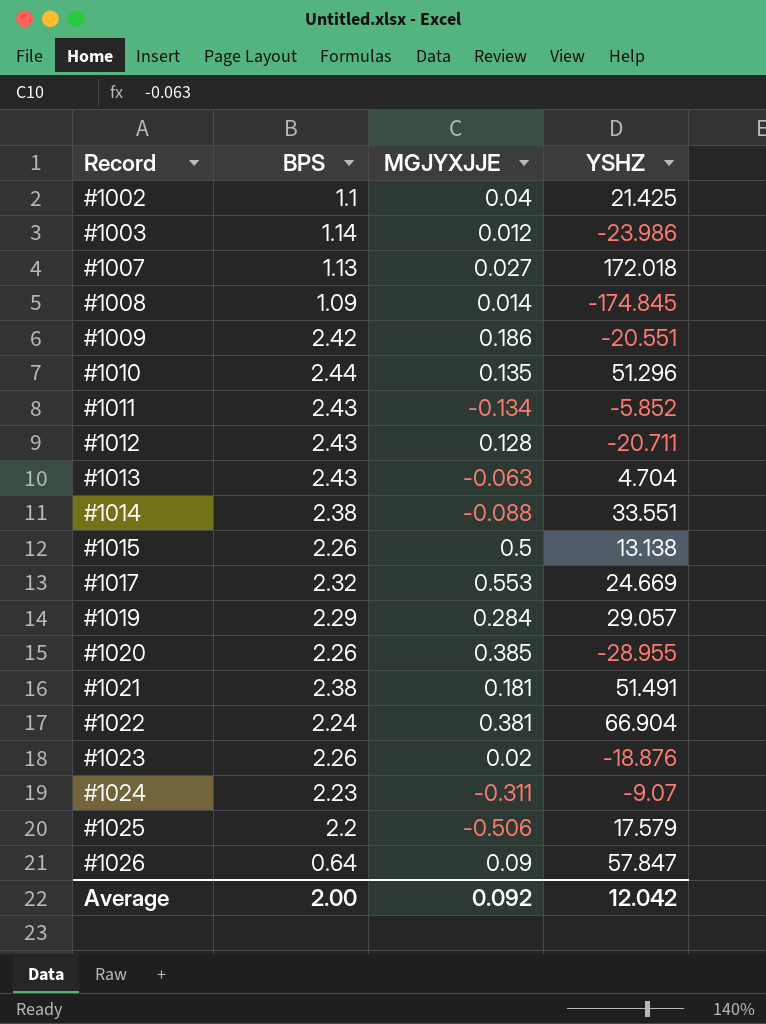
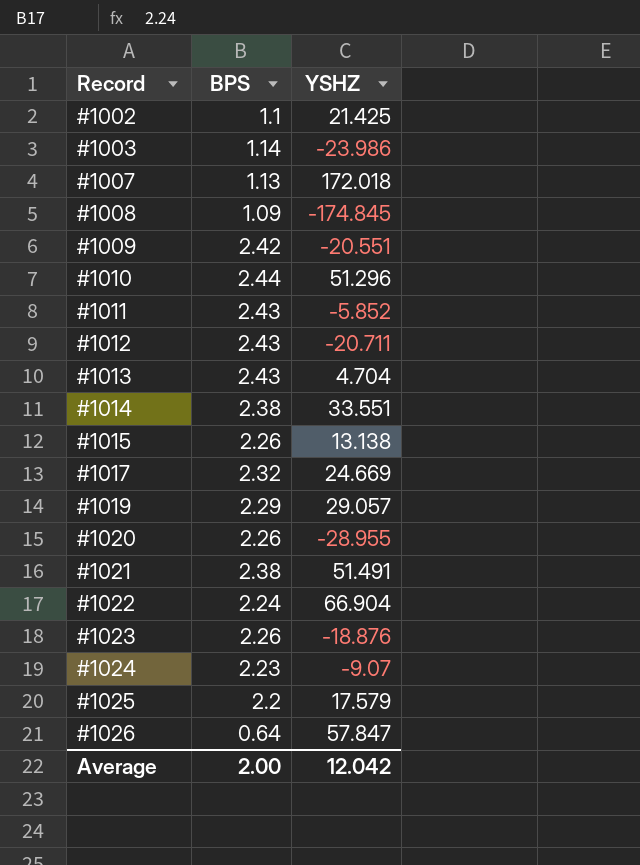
column MGJYXJJE | position: 3 -> none

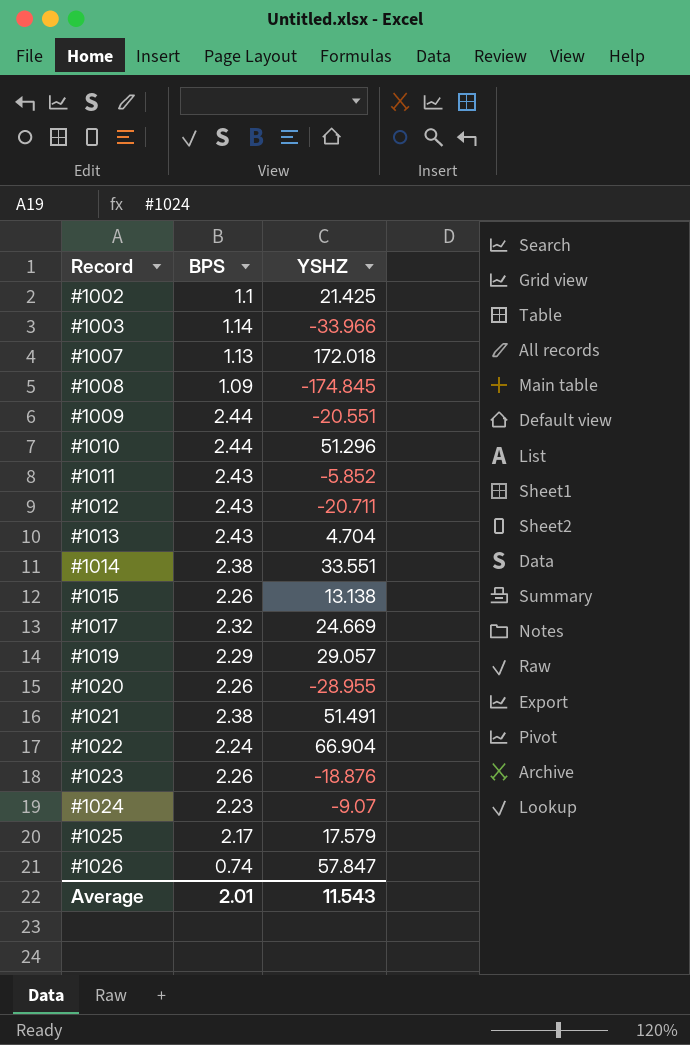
#1003 | YSHZ: -23.986 -> -33.966
#1009 | BPS: 2.42 -> 2.44
#1025 | BPS: 2.2 -> 2.17
#1026 | BPS: 0.64 -> 0.74
Average | BPS: 2.00 -> 2.01
Average | YSHZ: 12.042 -> 11.543

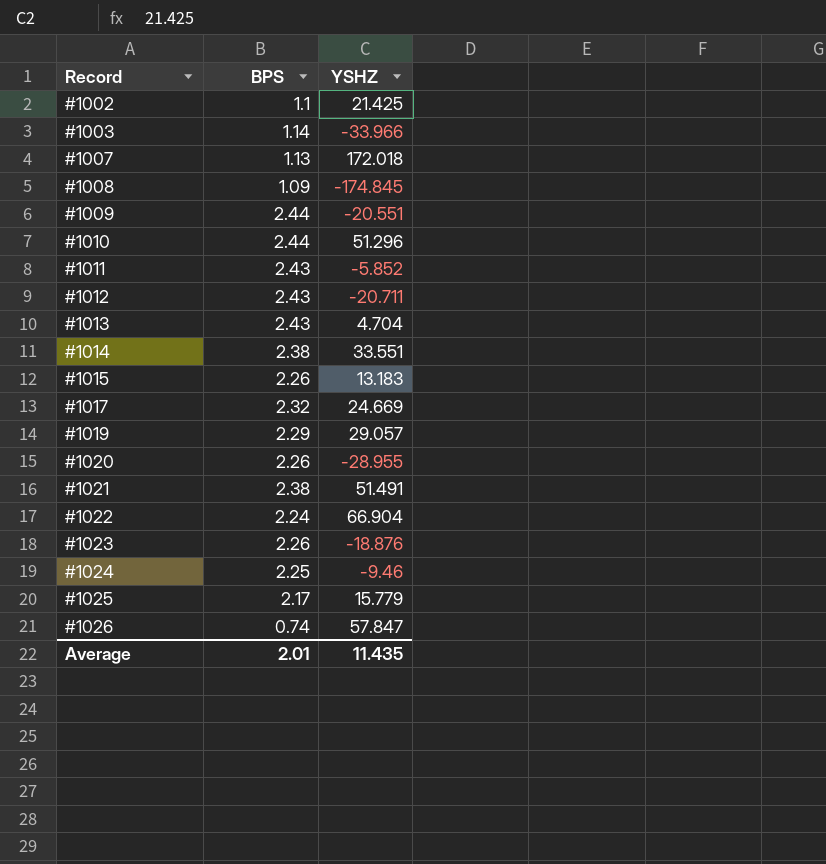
#1015 | YSHZ: 13.138 -> 13.183
#1024 | BPS: 2.23 -> 2.25
#1024 | YSHZ: -9.07 -> -9.46
#1025 | YSHZ: 17.579 -> 15.779
Average | YSHZ: 11.543 -> 11.435

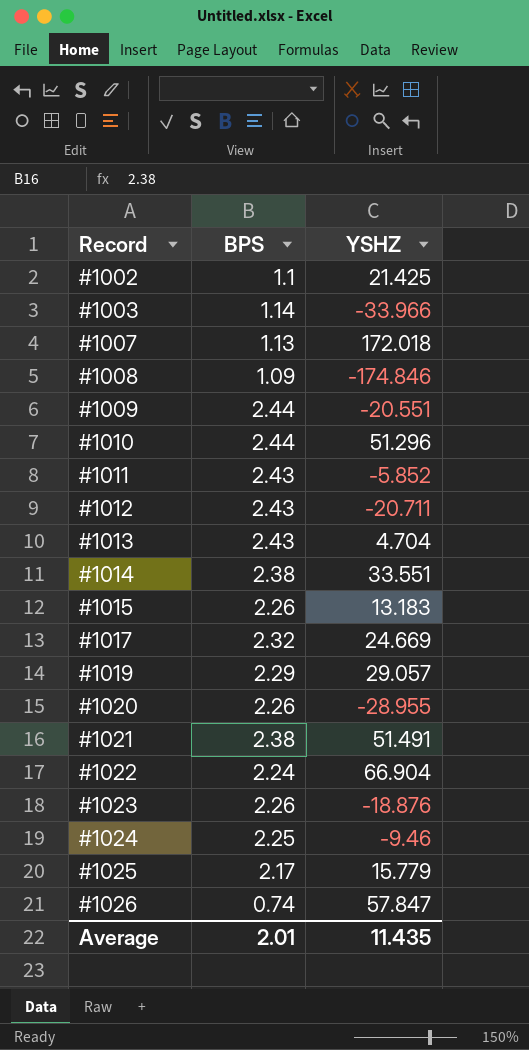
#1008 | YSHZ: -174.845 -> -174.846

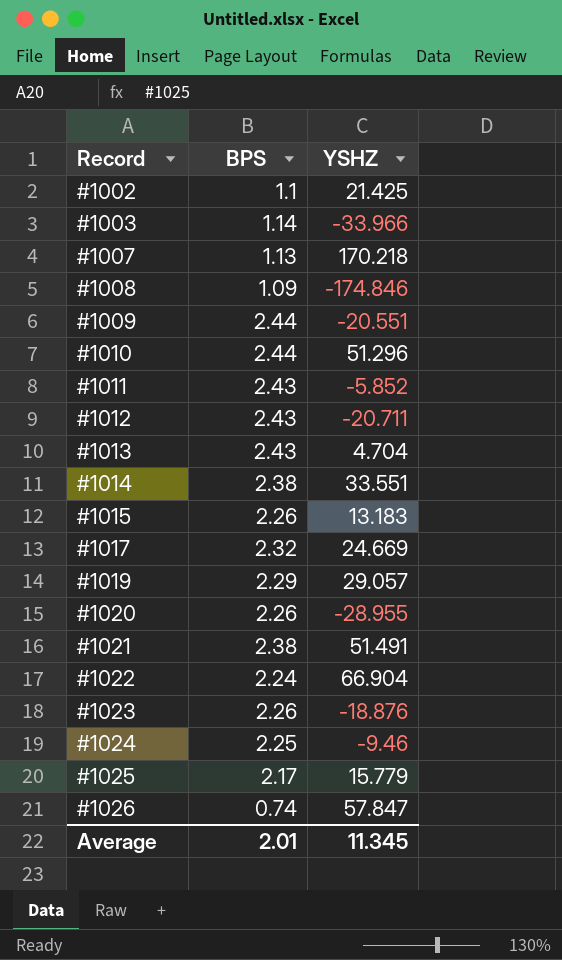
#1007 | YSHZ: 172.018 -> 170.218
Average | YSHZ: 11.435 -> 11.345

